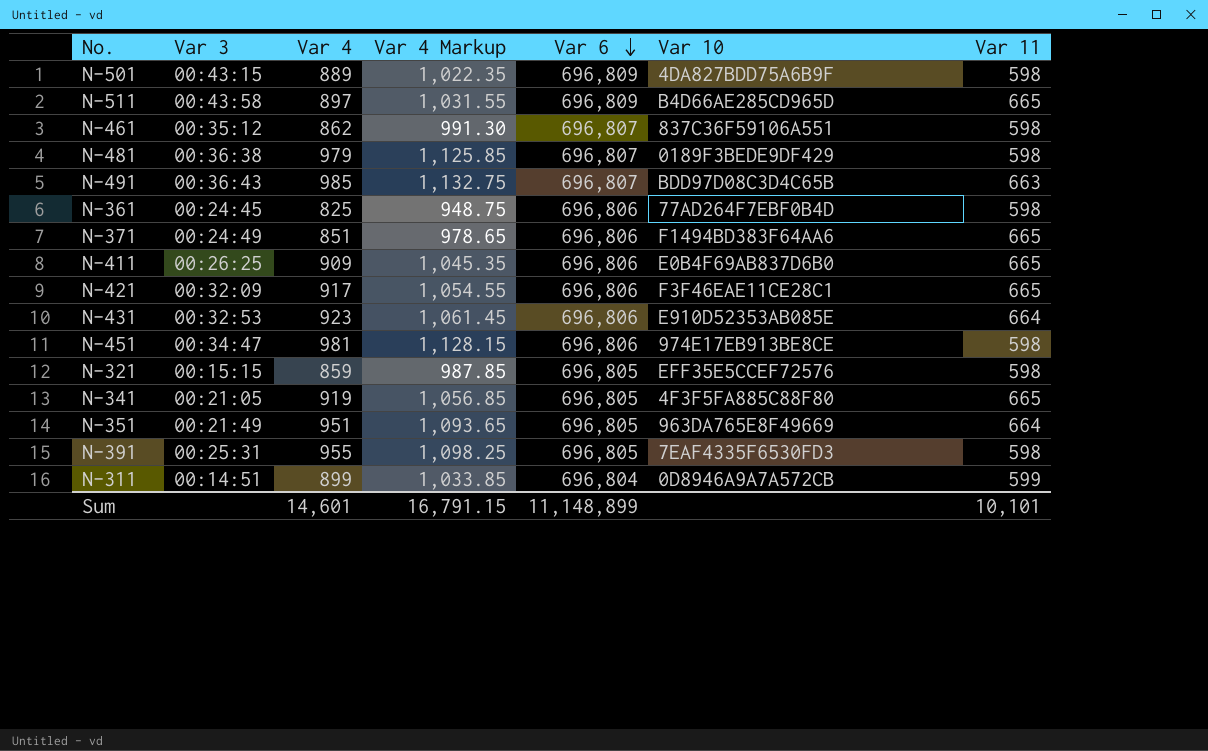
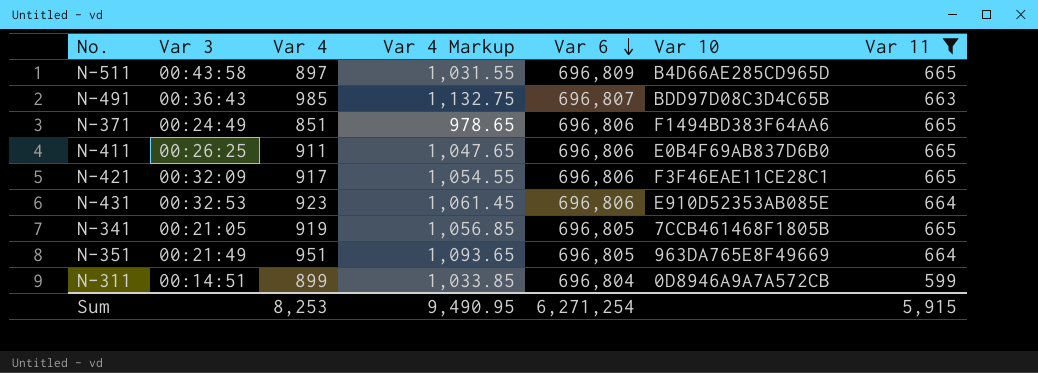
filter: none -> Var 11 != 598
N-411 | Var 4: 909 -> 911
N-411 | Var 4 Markup: 1,045.35 -> 1,047.65
N-341 | Var 10: 4F3F5FA885C88F80 -> 7CCB461468F1805B
Sum | Var 4: 14,601 -> 8,253
Sum | Var 4 Markup: 16,791.15 -> 9,490.95
Sum | Var 6: 11,148,899 -> 6,271,254
Sum | Var 11: 10,101 -> 5,915

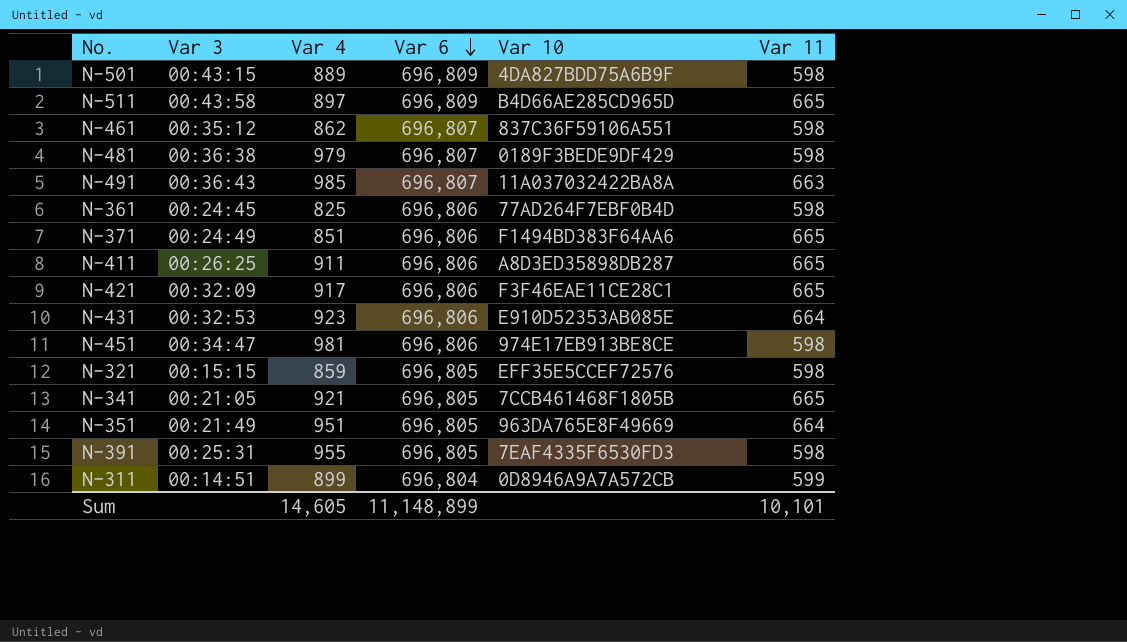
filter: Var 11 != 598 -> none
column Var 4 Markup | formula: [Var 4] * 1.15 -> none
N-491 | Var 10: BDD97D08C3D4C65B -> 11A037032422BA8A
N-411 | Var 10: E0B4F69AB837D6B0 -> A8D3ED35898DB287
N-341 | Var 4: 919 -> 921
Sum | Var 4: 8,253 -> 14,605
Sum | Var 6: 6,271,254 -> 11,148,899
Sum | Var 11: 5,915 -> 10,101

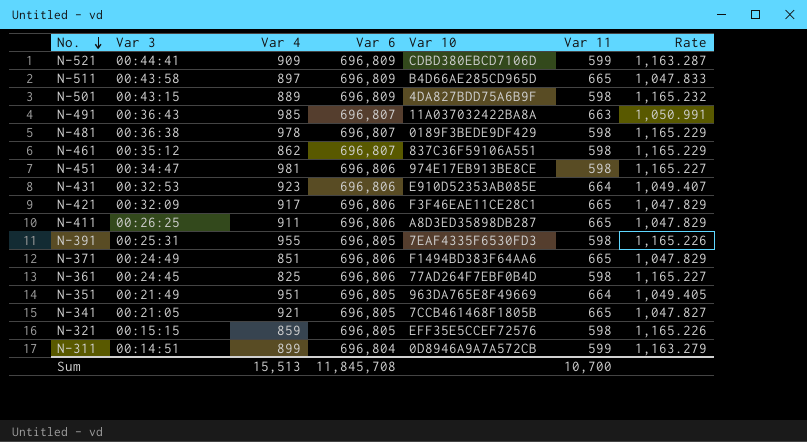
row order: Var 6 descending -> No. descending
column Rate | formula: none -> [Var 6] / [Var 11]
row N-521: none -> 00:44:41 | 909 | 696,809 | CDBD380EBCD7106D | 599 | 1,163.287
N-481 | Var 4: 979 -> 978
Sum | Var 4: 14,605 -> 15,513
Sum | Var 6: 11,148,899 -> 11,845,708
Sum | Var 11: 10,101 -> 10,700

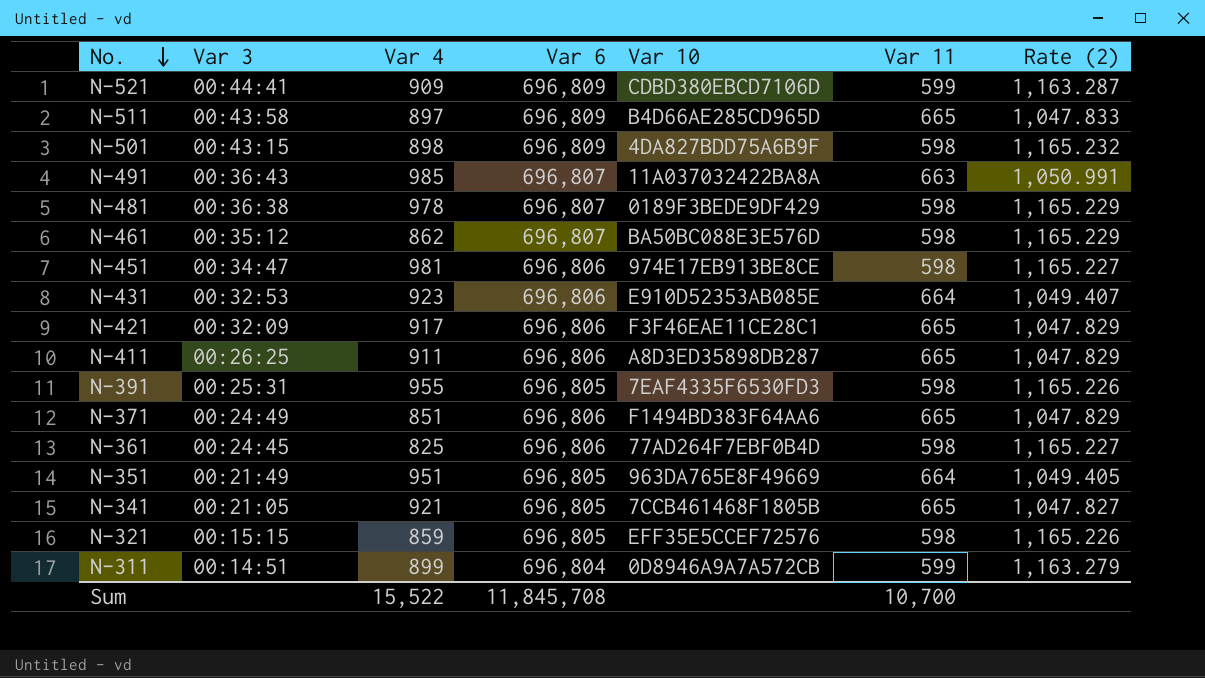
column name: Rate -> Rate (2)
N-501 | Var 4: 889 -> 898
N-461 | Var 10: 837C36F59106A551 -> BA50BC088E3E576D
Sum | Var 4: 15,513 -> 15,522

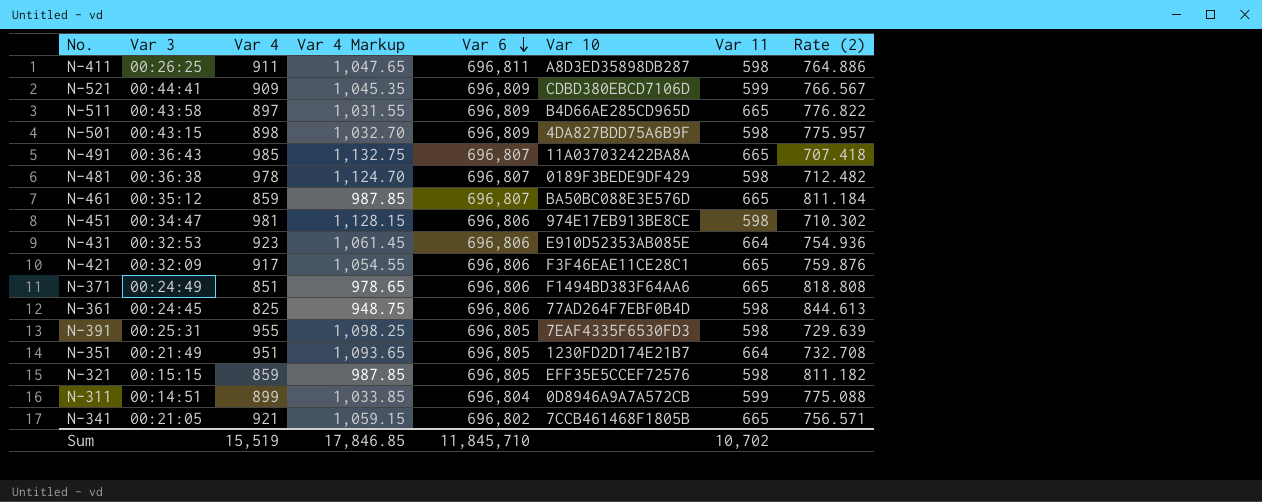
row order: No. descending -> Var 6 descending
column Var 4 Markup | formula: none -> [Var 4] * 1.15
column Rate (2) | formula: [Var 6] / [Var 11] -> [Var 6] / [Var 4]
N-411 | Var 6: 696,806 -> 696,811
N-411 | Var 11: 665 -> 598
N-491 | Var 11: 663 -> 665
N-461 | Var 4: 862 -> 859
N-461 | Var 11: 598 -> 665
N-351 | Var 10: 963DA765E8F49669 -> 1230FD2D174E21B7
N-341 | Var 6: 696,805 -> 696,802
Sum | Var 4: 15,522 -> 15,519
Sum | Var 6: 11,845,708 -> 11,845,710
Sum | Var 11: 10,700 -> 10,702

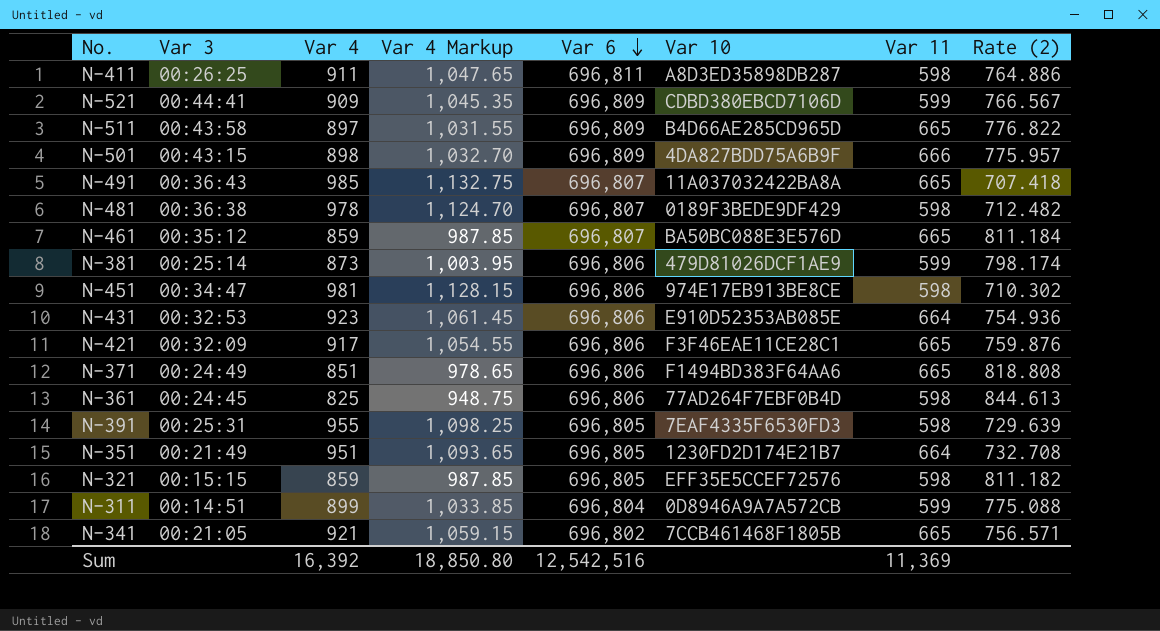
N-501 | Var 11: 598 -> 666
row N-381: none -> 00:25:14 | 873 | 1,003.95 | 696,806 | 479D81026DCF1AE9 | 599 | 798.174
Sum | Var 4: 15,519 -> 16,392
Sum | Var 4 Markup: 17,846.85 -> 18,850.80
Sum | Var 6: 11,845,710 -> 12,542,516
Sum | Var 11: 10,702 -> 11,369

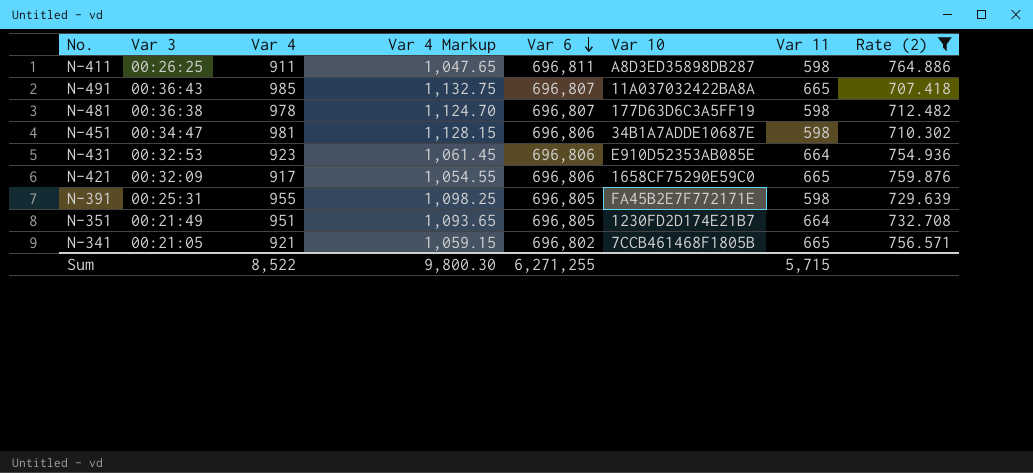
filter: none -> Rate (2) <= 764.886
N-481 | Var 10: 0189F3BEDE9DF429 -> 177D63D6C3A5FF19
N-451 | Var 10: 974E17EB913BE8CE -> 34B1A7ADDE10687E
N-421 | Var 10: F3F46EAE11CE28C1 -> 1658CF75290E59C0
N-391 | Var 10: 7EAF4335F6530FD3 -> FA45B2E7F772171E
Sum | Var 4: 16,392 -> 8,522
Sum | Var 4 Markup: 18,850.80 -> 9,800.30
Sum | Var 6: 12,542,516 -> 6,271,255
Sum | Var 11: 11,369 -> 5,715

